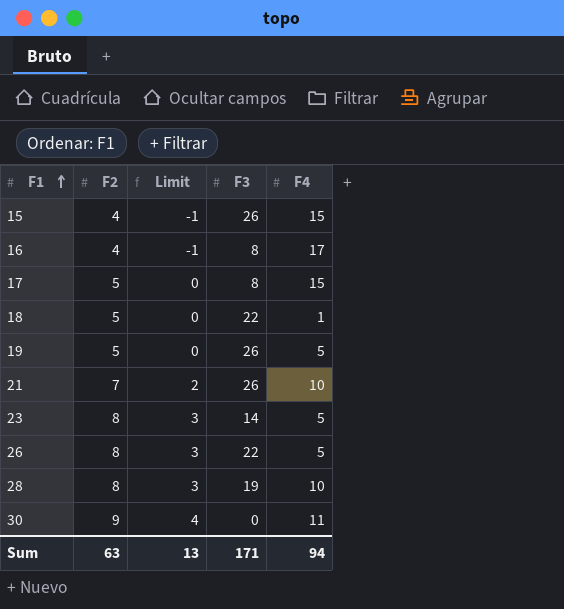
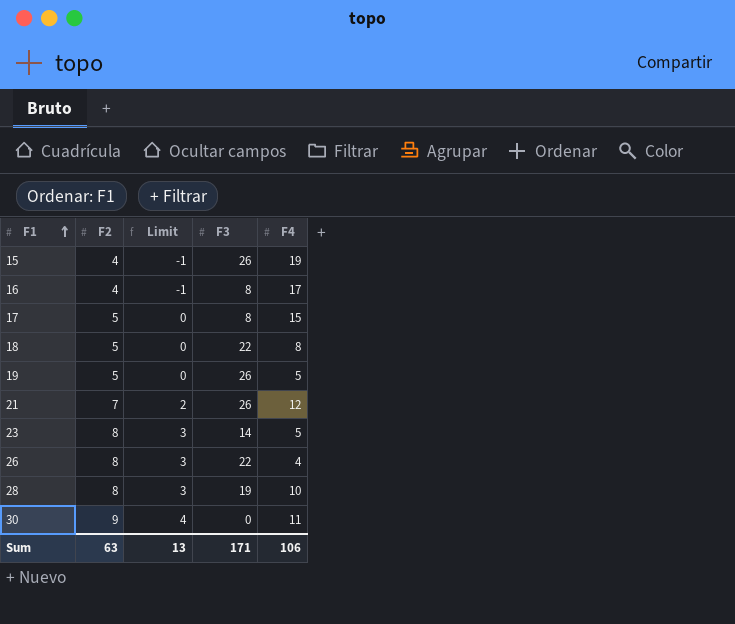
15 | F4: 15 -> 19
18 | F4: 1 -> 8
21 | F4: 10 -> 12
26 | F4: 5 -> 4
Sum | F4: 94 -> 106

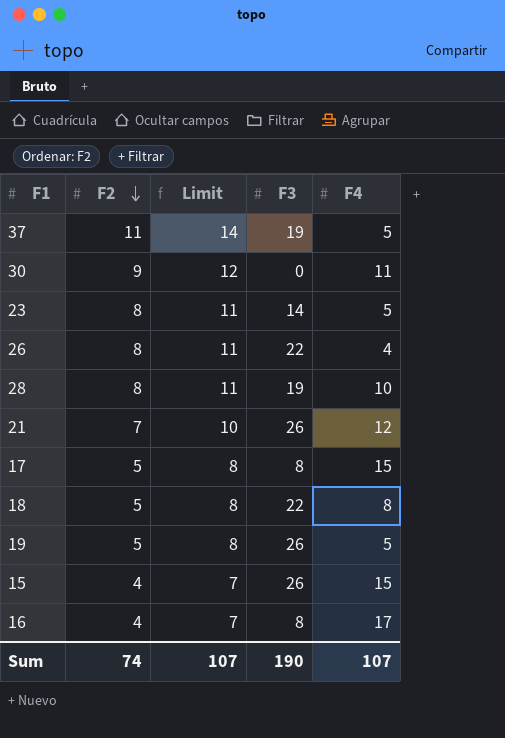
row order: F1 ascending -> F2 descending
column Limit | formula: [F2] - 5 -> [F2] + 3
row 37: none -> 11 | 14 | 19 | 5
15 | F4: 19 -> 15
Sum | F2: 63 -> 74
Sum | Limit: 13 -> 107
Sum | F3: 171 -> 190
Sum | F4: 106 -> 107

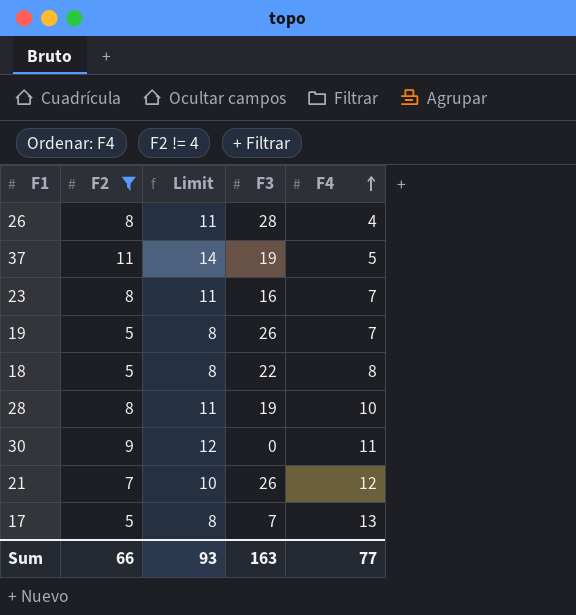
filter: none -> F2 != 4
row order: F2 descending -> F4 ascending
26 | F3: 22 -> 28
23 | F3: 14 -> 16
23 | F4: 5 -> 7
19 | F4: 5 -> 7
17 | F3: 8 -> 7
17 | F4: 15 -> 13
Sum | F2: 74 -> 66
Sum | Limit: 107 -> 93
Sum | F3: 190 -> 163
Sum | F4: 107 -> 77

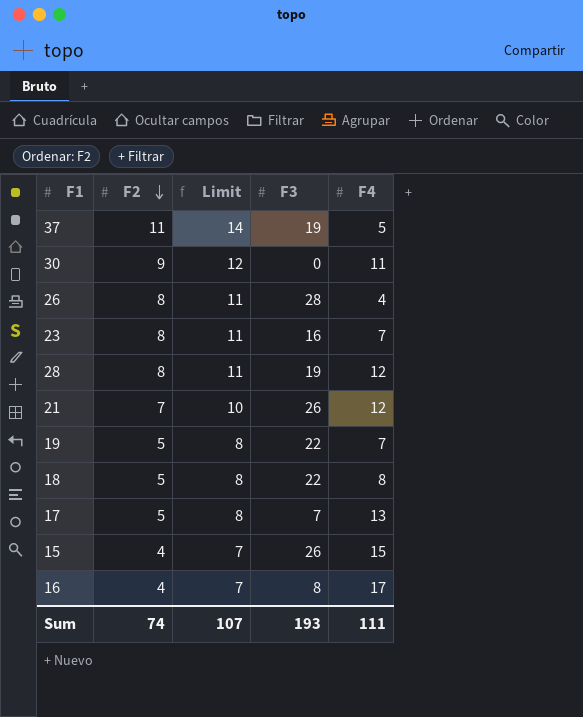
filter: F2 != 4 -> none
row order: F4 ascending -> F2 descending
28 | F4: 10 -> 12
19 | F3: 26 -> 22
Sum | F2: 66 -> 74
Sum | Limit: 93 -> 107
Sum | F3: 163 -> 193
Sum | F4: 77 -> 111

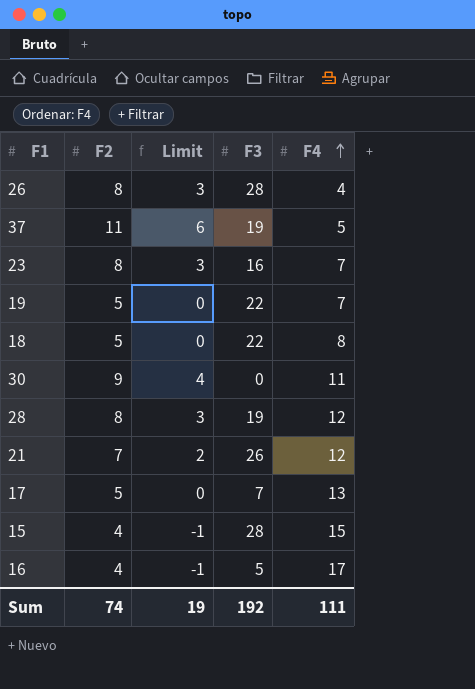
row order: F2 descending -> F4 ascending
column Limit | formula: [F2] + 3 -> [F2] - 5
15 | F3: 26 -> 28
16 | F3: 8 -> 5
Sum | Limit: 107 -> 19
Sum | F3: 193 -> 192

